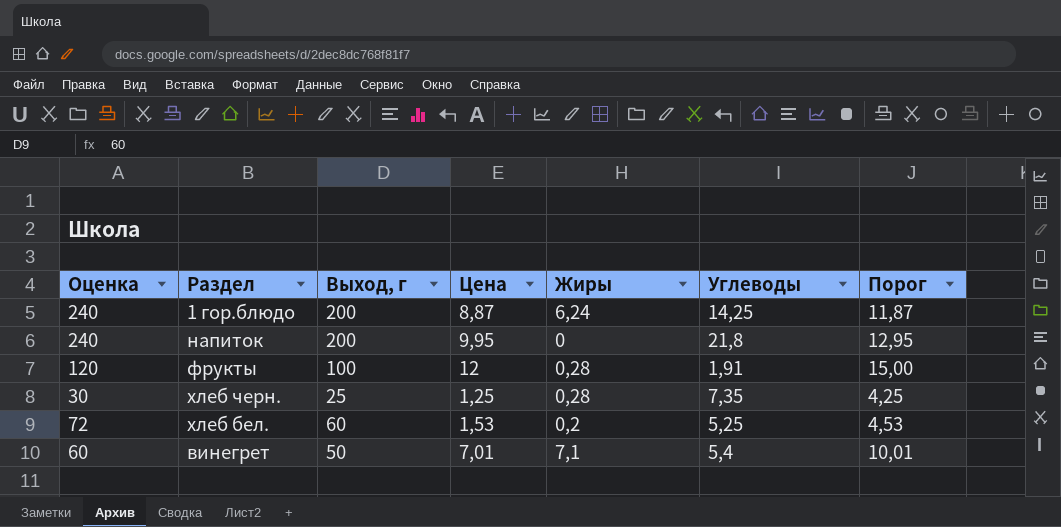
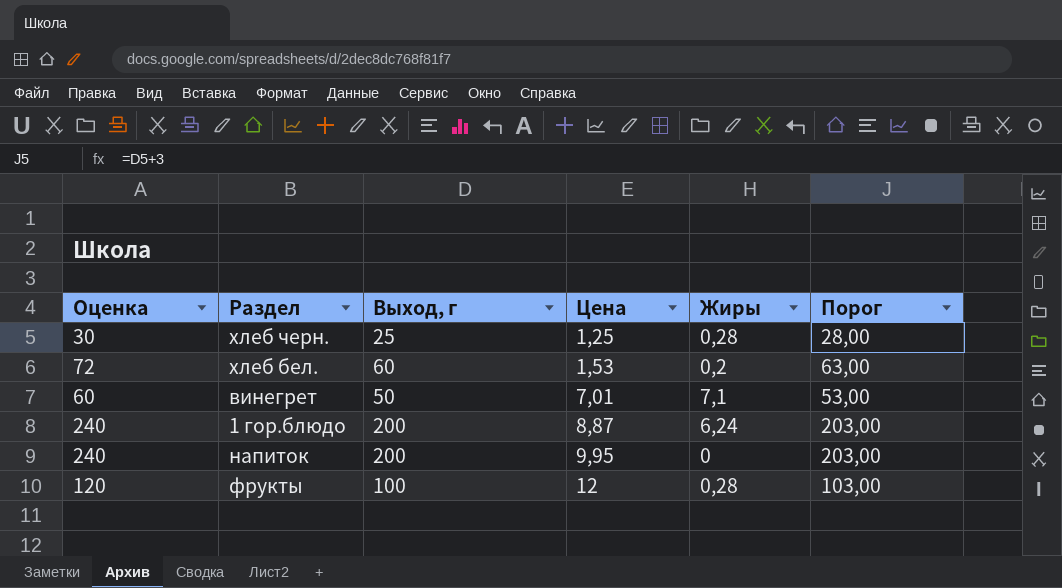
row order: none -> Цена ascending
column Углеводы | position: 6 -> none
column Порог | formula: [Цена] + 3 -> [Выход, г] + 3

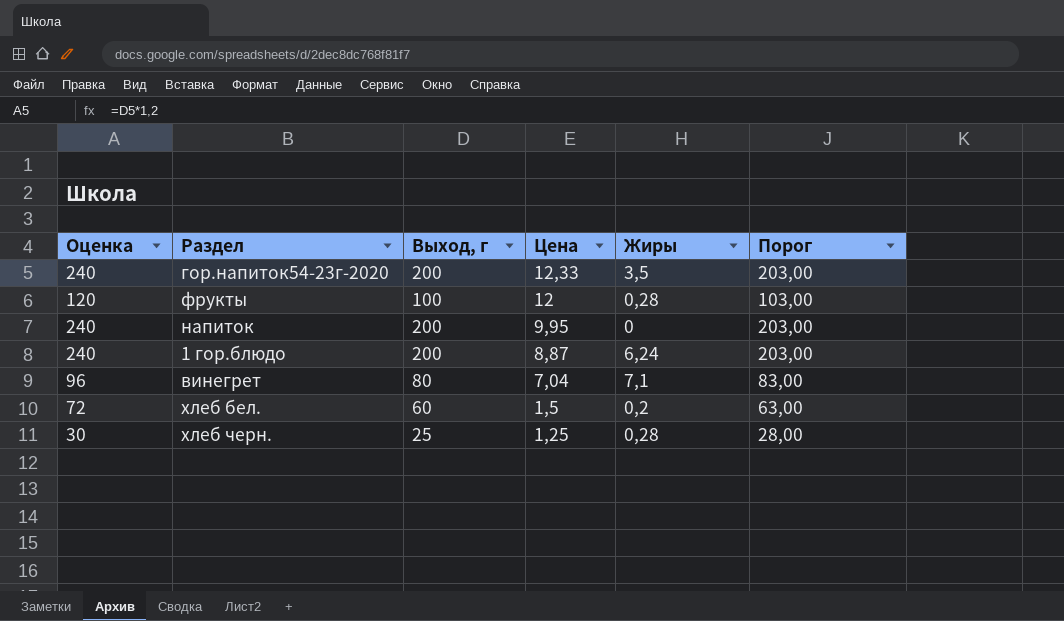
row order: Цена ascending -> Цена descending
row гор.напиток54-23г-2020: none -> 240 | 200 | 12,33 | 3,5 | 203,00
винегрет | Оценка: 60 -> 96
винегрет | Выход, г: 50 -> 80
винегрет | Цена: 7,01 -> 7,04
винегрет | Порог: 53,00 -> 83,00
хлеб бел. | Цена: 1,53 -> 1,5

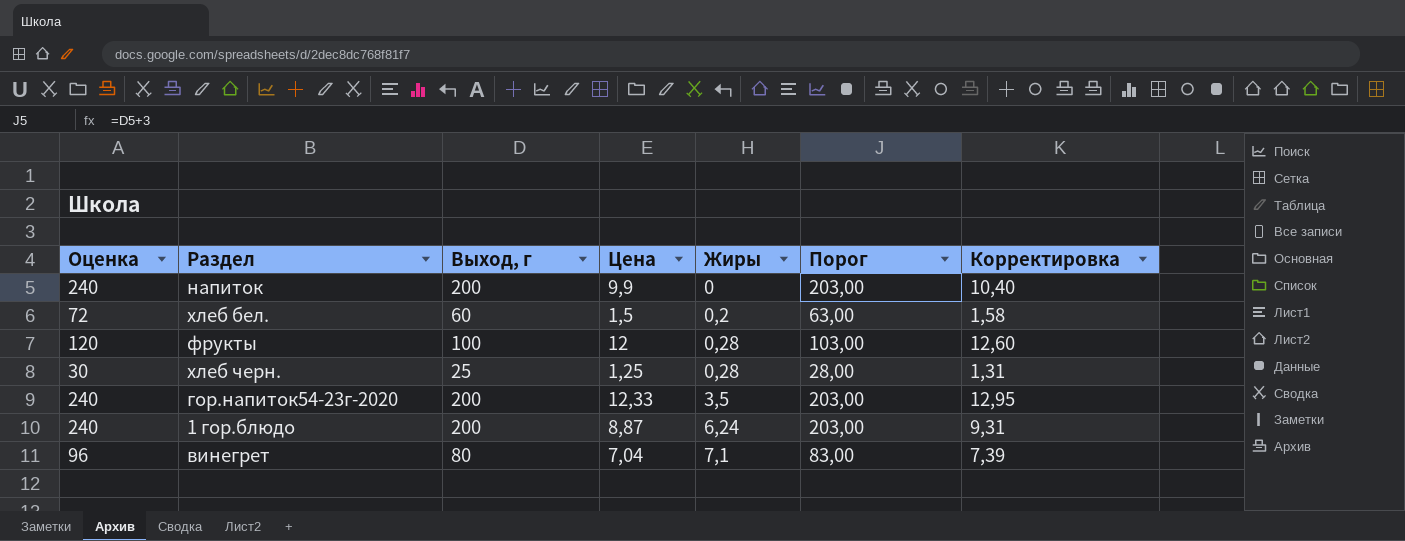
row order: Цена descending -> Жиры ascending
column Корректировка | formula: none -> [Цена] * 1,05
напиток | Цена: 9,95 -> 9,9

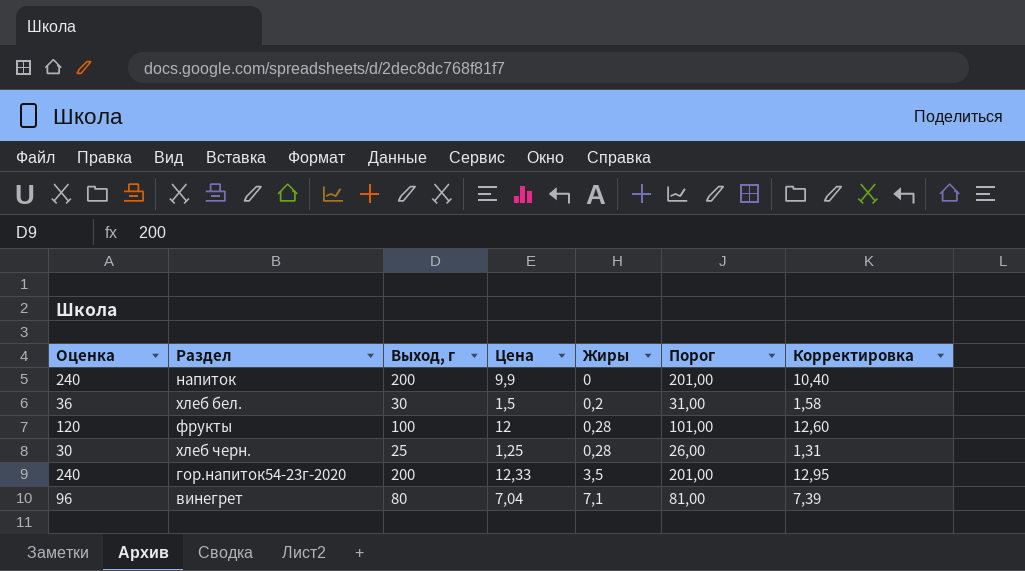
column Порог | formula: [Выход, г] + 3 -> [Выход, г] + 1
row 1 гор.блюдо: 240 | 200 | 8,87 | 6,24 | 203,00 | 9,31 -> none
хлеб бел. | Оценка: 72 -> 36
хлеб бел. | Выход, г: 60 -> 30

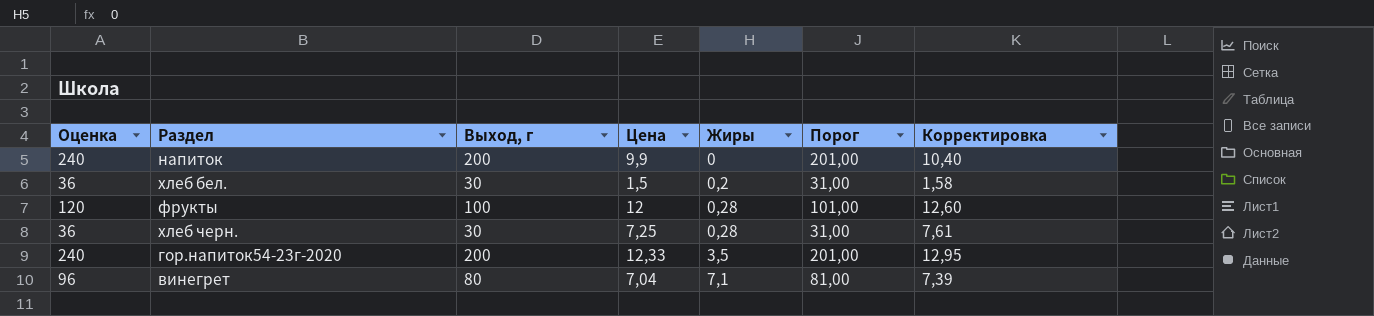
хлеб черн. | Оценка: 30 -> 36
хлеб черн. | Выход, г: 25 -> 30
хлеб черн. | Цена: 1,25 -> 7,25
хлеб черн. | Порог: 26,00 -> 31,00
хлеб черн. | Корректировка: 1,31 -> 7,61

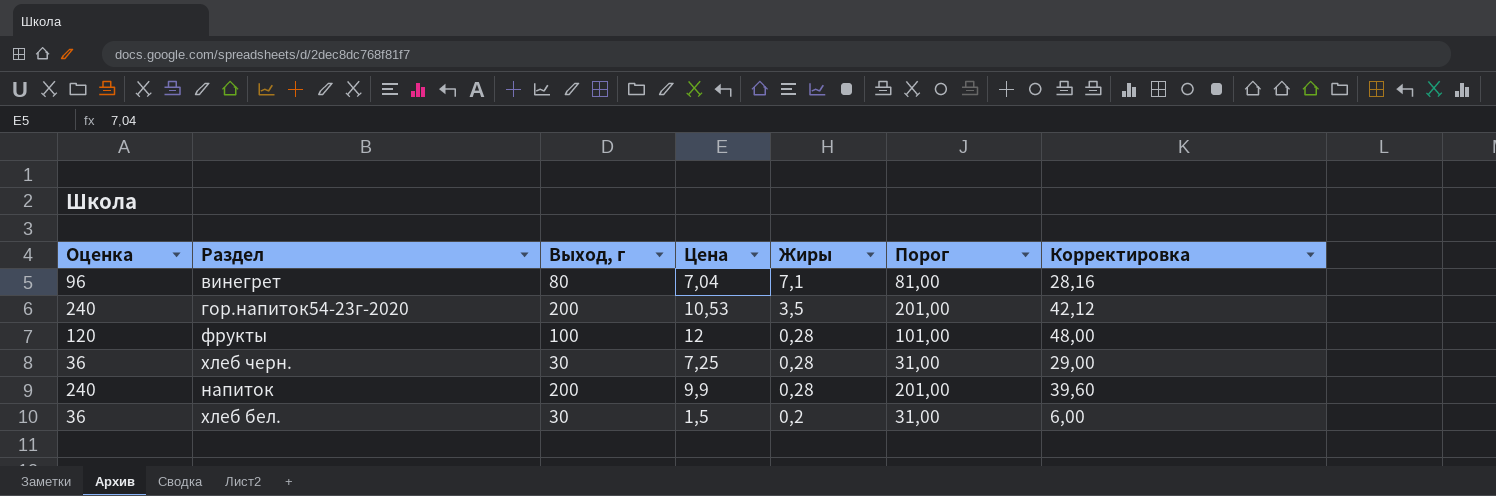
row order: Жиры ascending -> Жиры descending
column Корректировка | formula: [Цена] * 1,05 -> [Цена] * 4
гор.напиток54-23г-2020 | Цена: 12,33 -> 10,53
напиток | Жиры: 0 -> 0,28

